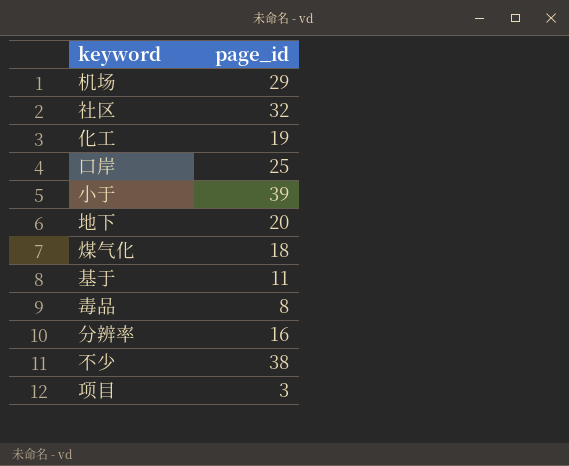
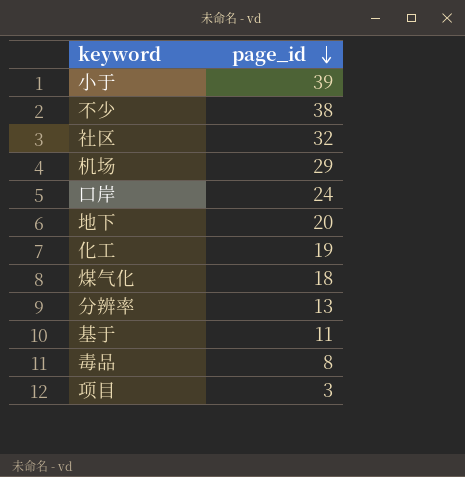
row order: none -> page_id descending
口岸 | page_id: 25 -> 24
分辨率 | page_id: 16 -> 13

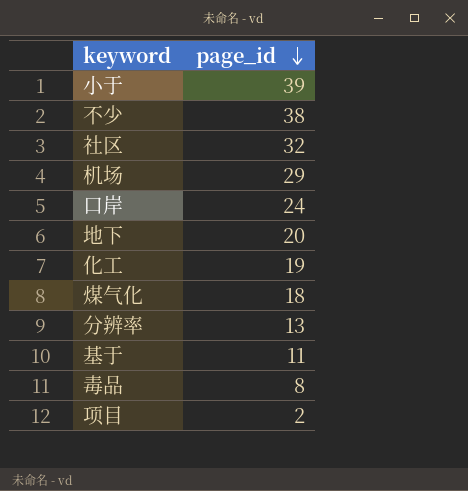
项目 | page_id: 3 -> 2

